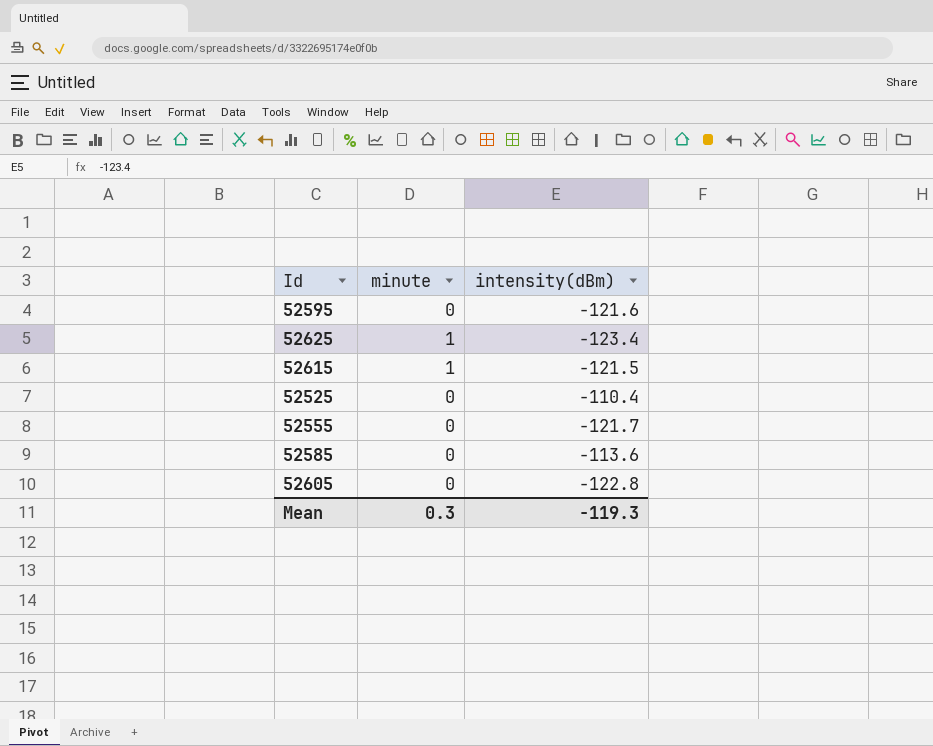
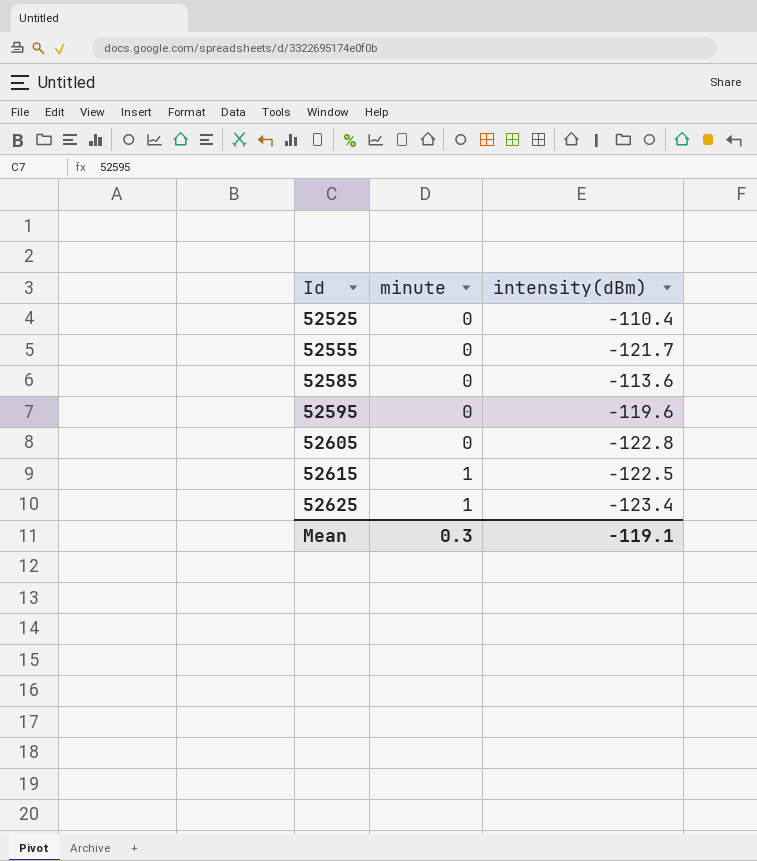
row order: none -> Id ascending
52595 | intensity(dBm): -121.6 -> -119.6
52615 | intensity(dBm): -121.5 -> -122.5
Mean | intensity(dBm): -119.3 -> -119.1

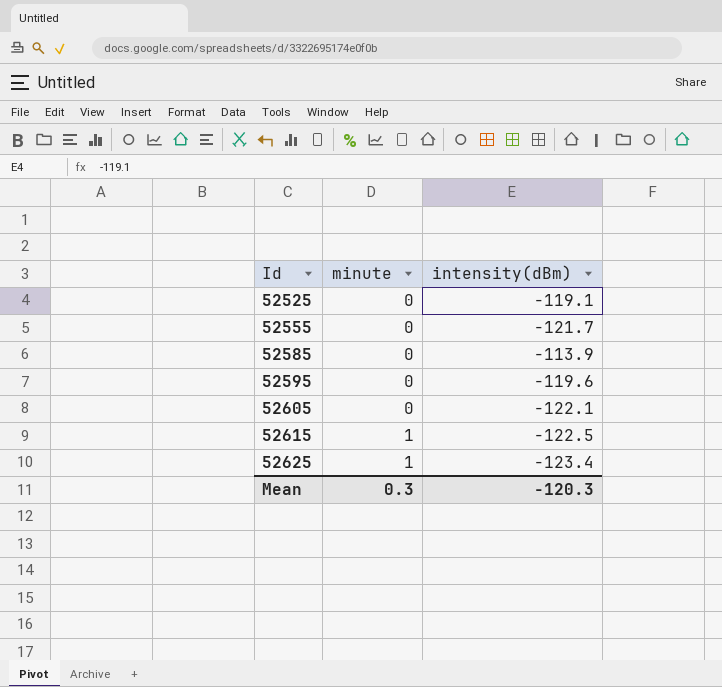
52525 | intensity(dBm): -110.4 -> -119.1
52585 | intensity(dBm): -113.6 -> -113.9
52605 | intensity(dBm): -122.8 -> -122.1
Mean | intensity(dBm): -119.1 -> -120.3

